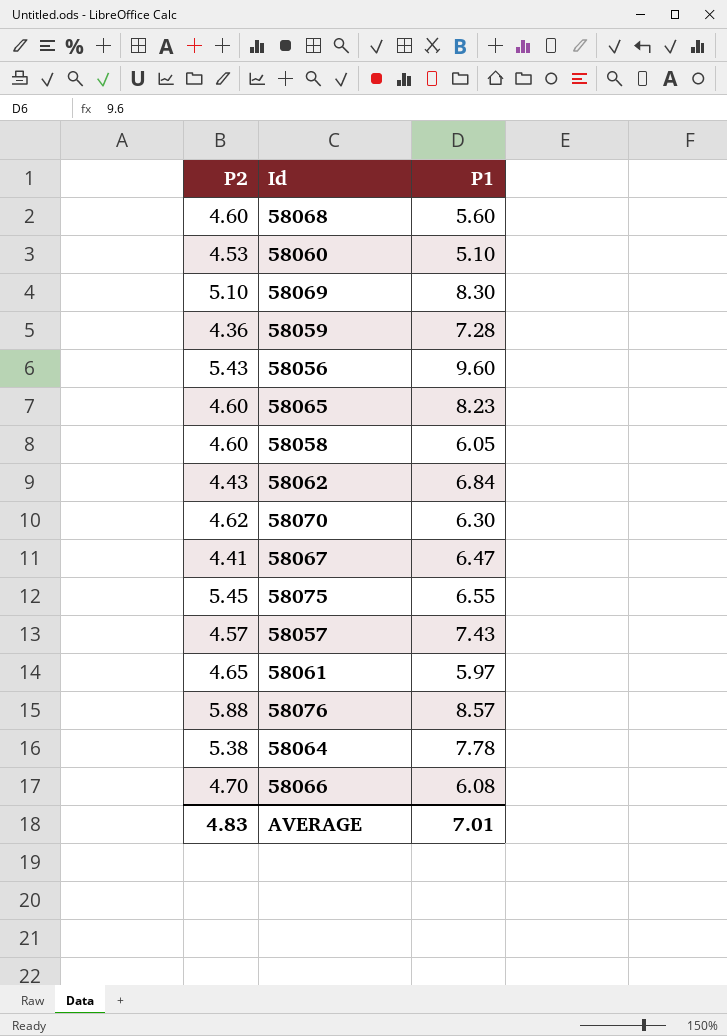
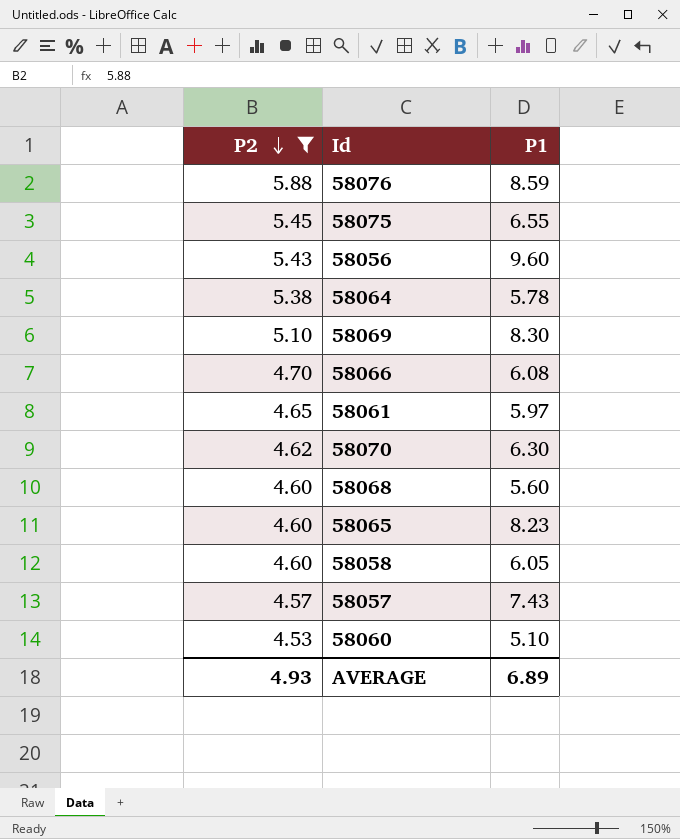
filter: none -> P2 >= 4.53
row order: none -> P2 descending
58076 | P1: 8.57 -> 8.59
58064 | P1: 7.78 -> 5.78
AVERAGE | P2: 4.83 -> 4.93
AVERAGE | P1: 7.01 -> 6.89

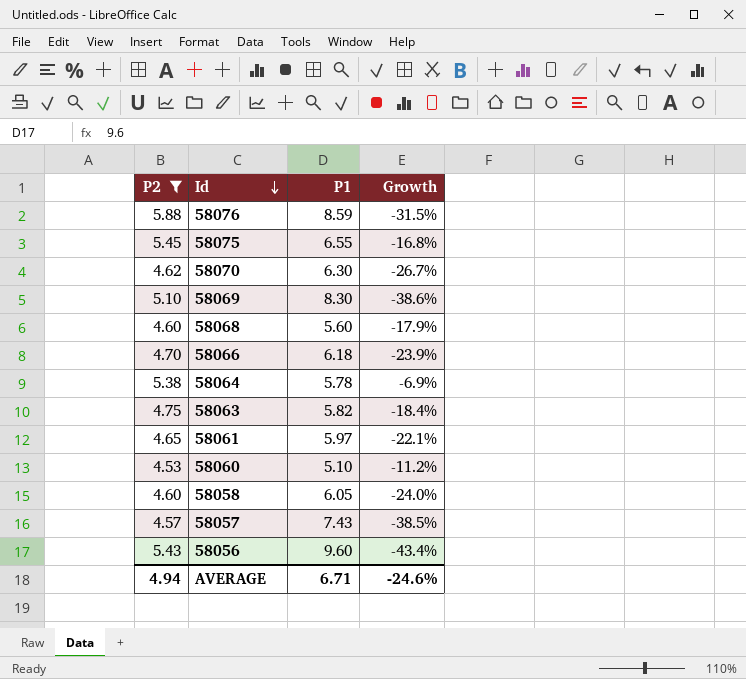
row order: P2 descending -> Id descending
column Growth | formula: none -> ([P2] - [P1]) / [P1]
row 58065: 4.60 | 8.23 -> none
58066 | P1: 6.08 -> 6.18
row 58063: none -> 4.75 | 5.82 | -18.4%
AVERAGE | P2: 4.93 -> 4.94
AVERAGE | P1: 6.89 -> 6.71

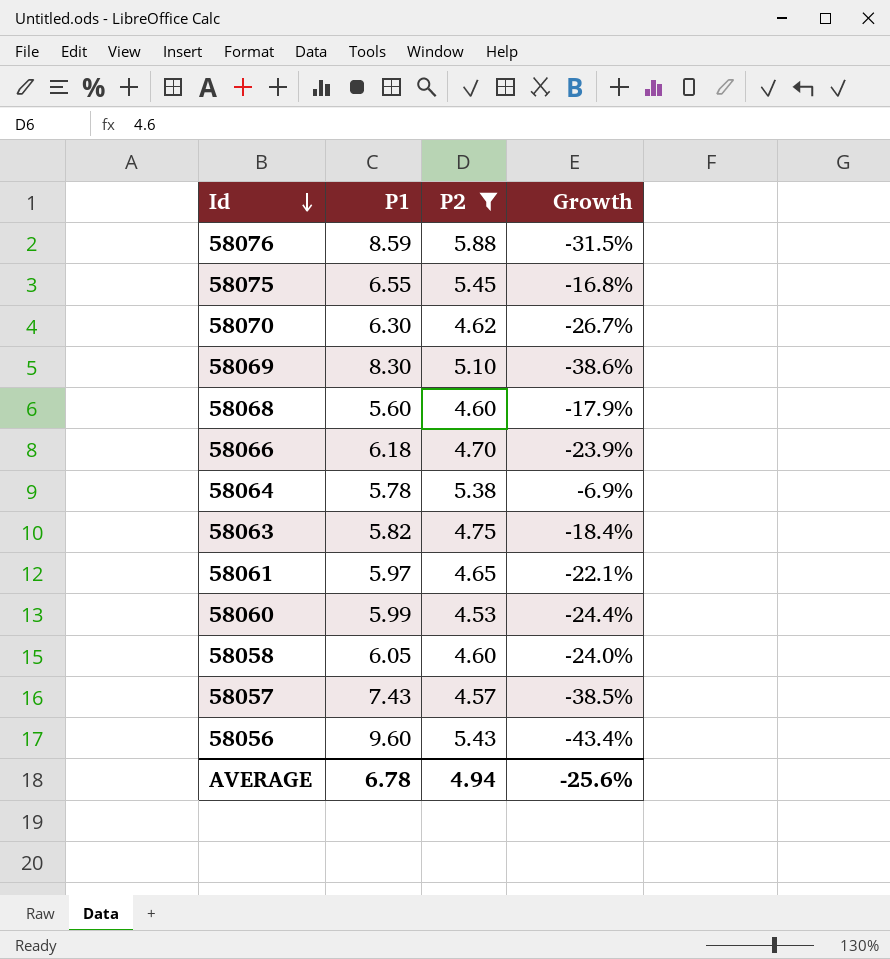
column P2 | position: 1 -> 3
58060 | P1: 5.10 -> 5.99
58060 | Growth: -11.2% -> -24.4%
AVERAGE | P1: 6.71 -> 6.78
AVERAGE | Growth: -24.6% -> -25.6%

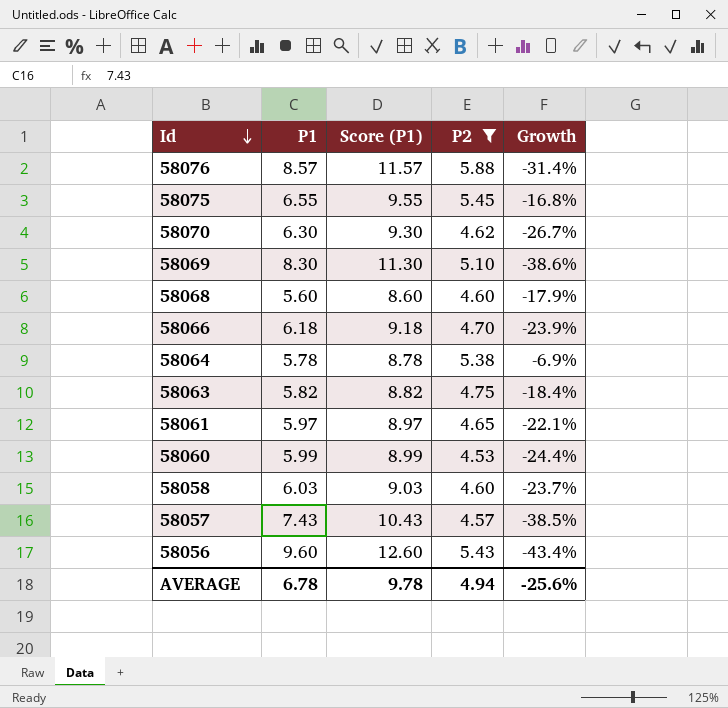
column Score (P1) | formula: none -> [P1] + 3
58076 | P1: 8.59 -> 8.57
58076 | Growth: -31.5% -> -31.4%
58058 | P1: 6.05 -> 6.03
58058 | Growth: -24.0% -> -23.7%

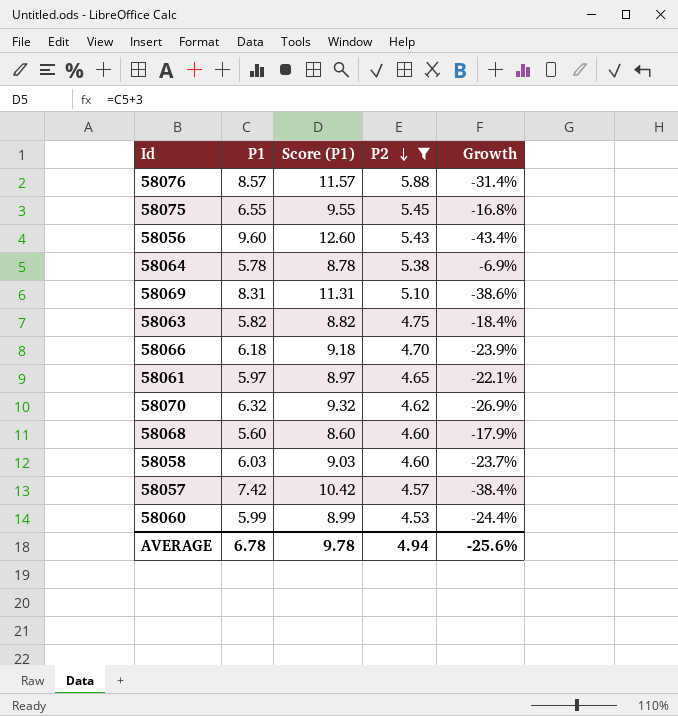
row order: Id descending -> P2 descending
58069 | P1: 8.30 -> 8.31
58069 | Score (P1): 11.30 -> 11.31
58070 | P1: 6.30 -> 6.32
58070 | Score (P1): 9.30 -> 9.32
58070 | Growth: -26.7% -> -26.9%
58057 | P1: 7.43 -> 7.42
58057 | Score (P1): 10.43 -> 10.42
58057 | Growth: -38.5% -> -38.4%

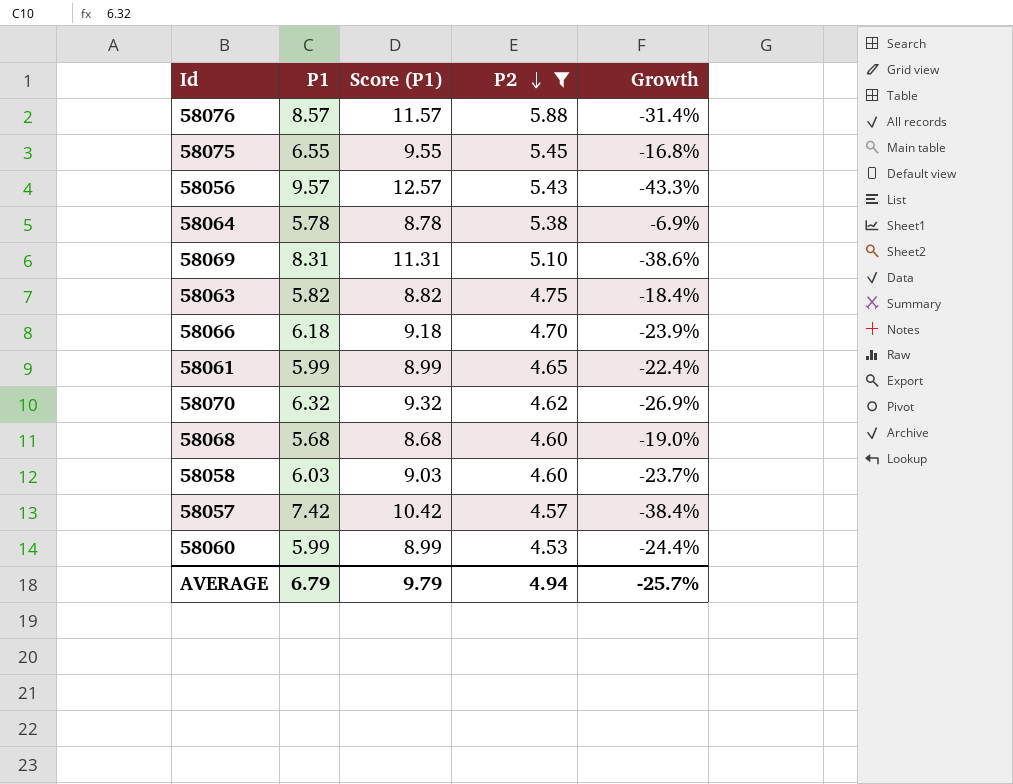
58056 | P1: 9.60 -> 9.57
58056 | Score (P1): 12.60 -> 12.57
58056 | Growth: -43.4% -> -43.3%
58061 | P1: 5.97 -> 5.99
58061 | Score (P1): 8.97 -> 8.99
58061 | Growth: -22.1% -> -22.4%
58068 | P1: 5.60 -> 5.68
58068 | Score (P1): 8.60 -> 8.68
58068 | Growth: -17.9% -> -19.0%
AVERAGE | P1: 6.78 -> 6.79
AVERAGE | Score (P1): 9.78 -> 9.79
AVERAGE | Growth: -25.6% -> -25.7%

